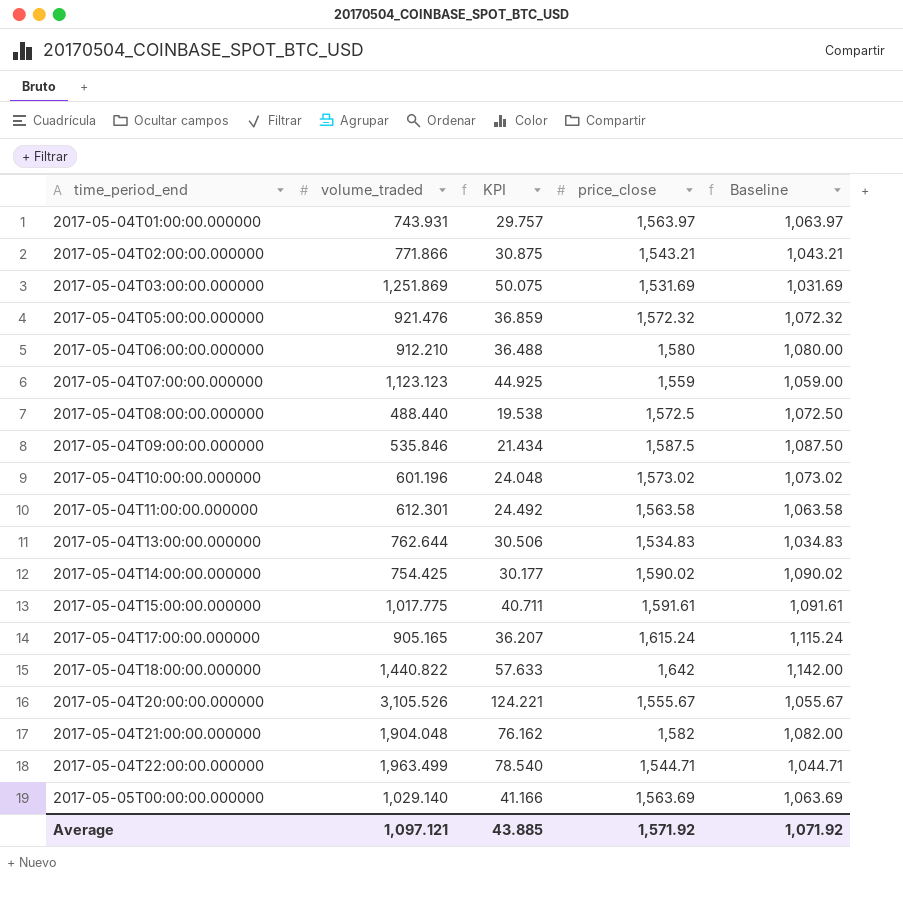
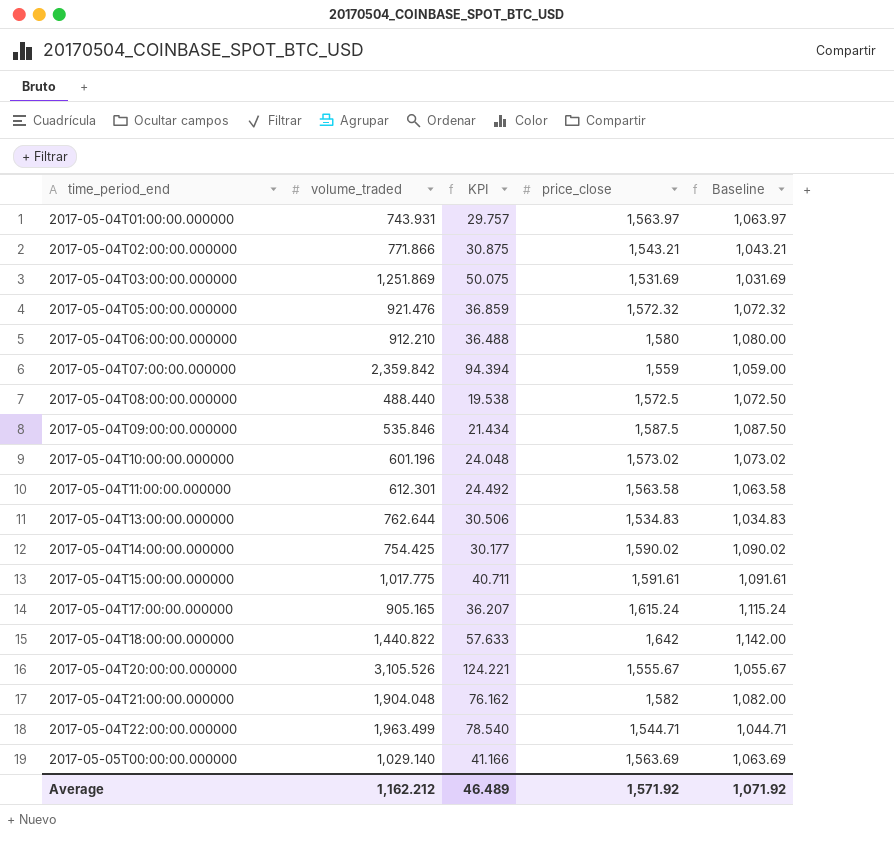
2017-05-04T07:00:00.000000 | volume_traded: 1,123.123 -> 2,359.842
2017-05-04T07:00:00.000000 | KPI: 44.925 -> 94.394
Average | volume_traded: 1,097.121 -> 1,162.212
Average | KPI: 43.885 -> 46.489

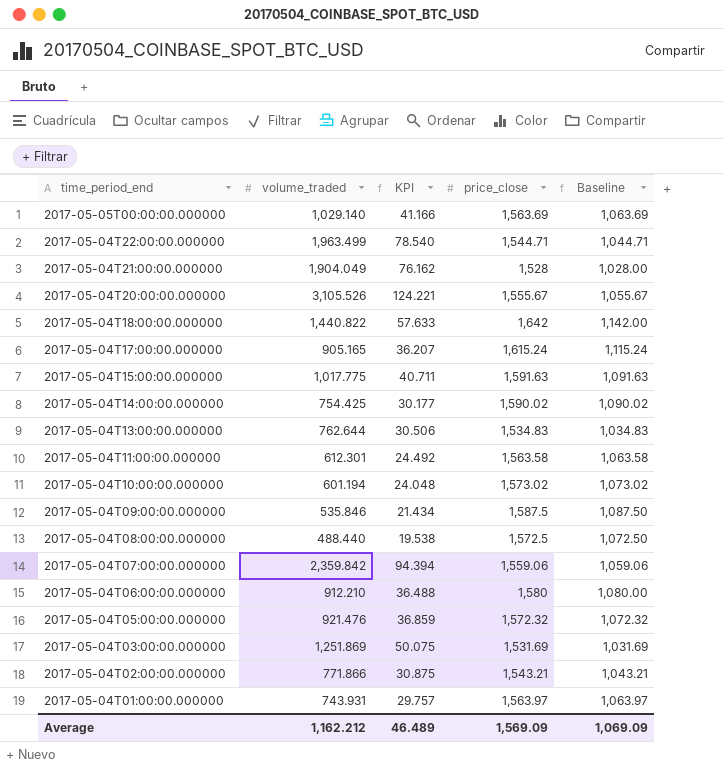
row order: time_period_end ascending -> time_period_end descending
2017-05-04T21:00:00.000000 | volume_traded: 1,904.048 -> 1,904.049
2017-05-04T21:00:00.000000 | price_close: 1,582 -> 1,528
2017-05-04T21:00:00.000000 | Baseline: 1,082.00 -> 1,028.00
2017-05-04T15:00:00.000000 | price_close: 1,591.61 -> 1,591.63
2017-05-04T15:00:00.000000 | Baseline: 1,091.61 -> 1,091.63
2017-05-04T10:00:00.000000 | volume_traded: 601.196 -> 601.194
2017-05-04T07:00:00.000000 | price_close: 1,559 -> 1,559.06
2017-05-04T07:00:00.000000 | Baseline: 1,059.00 -> 1,059.06
Average | price_close: 1,571.92 -> 1,569.09
Average | Baseline: 1,071.92 -> 1,069.09

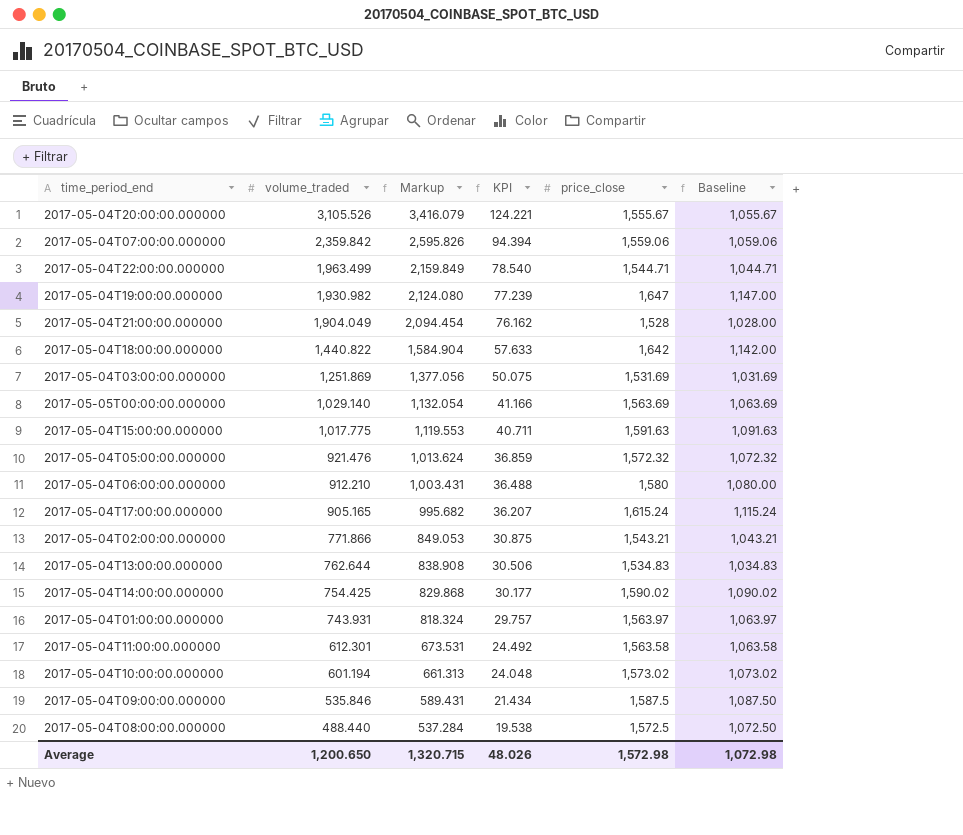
row order: time_period_end descending -> volume_traded descending
column Markup | formula: none -> [volume_traded] * 1.1
row 2017-05-04T19:00:00.000000: none -> 1,930.982 | 2,124.080 | 77.239 | 1,647 | 1,147.00
Average | volume_traded: 1,162.212 -> 1,200.650
Average | KPI: 46.489 -> 48.026
Average | price_close: 1,569.09 -> 1,572.98
Average | Baseline: 1,069.09 -> 1,072.98

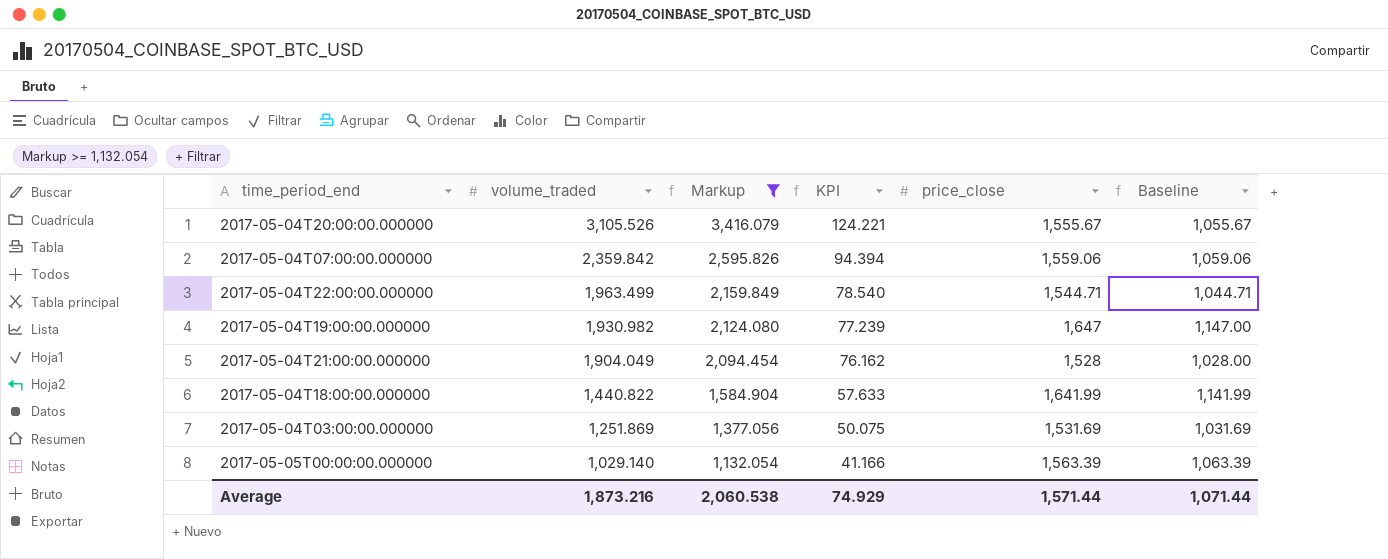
filter: none -> Markup >= 1,132.054
2017-05-04T18:00:00.000000 | price_close: 1,642 -> 1,641.99
2017-05-04T18:00:00.000000 | Baseline: 1,142.00 -> 1,141.99
2017-05-05T00:00:00.000000 | price_close: 1,563.69 -> 1,563.39
2017-05-05T00:00:00.000000 | Baseline: 1,063.69 -> 1,063.39
Average | volume_traded: 1,200.650 -> 1,873.216
Average | Markup: 1,320.715 -> 2,060.538
Average | KPI: 48.026 -> 74.929
Average | price_close: 1,572.98 -> 1,571.44
Average | Baseline: 1,072.98 -> 1,071.44

